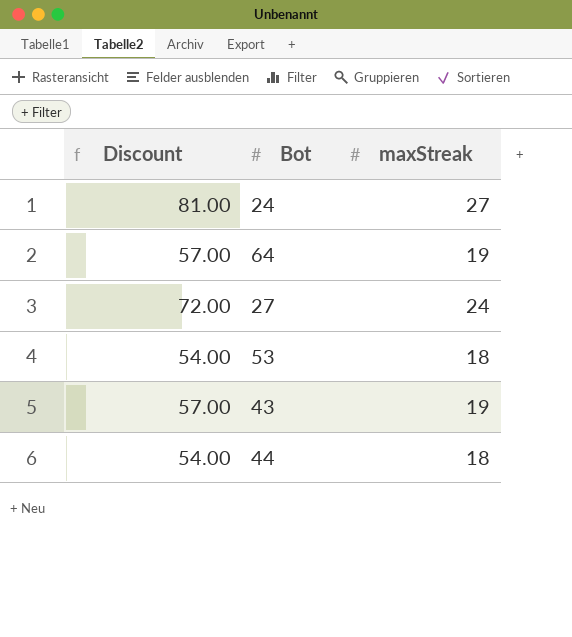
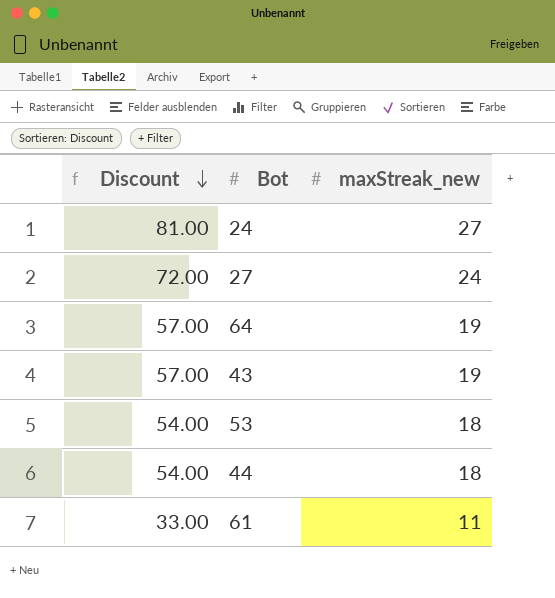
row order: none -> Discount descending
column name: maxStreak -> maxStreak_new
row 61: none -> 33.00 | 11

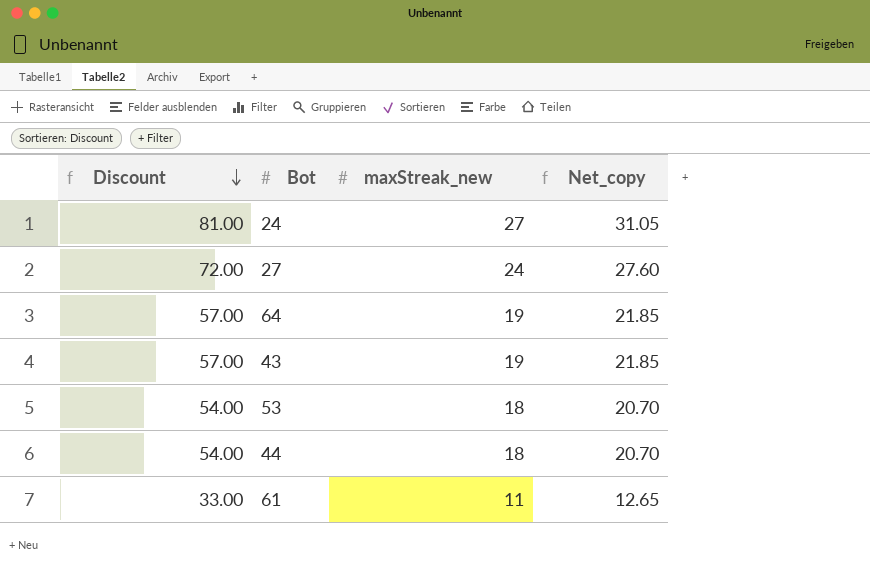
column Net_copy | formula: none -> [maxStreak_new] * 1.15

